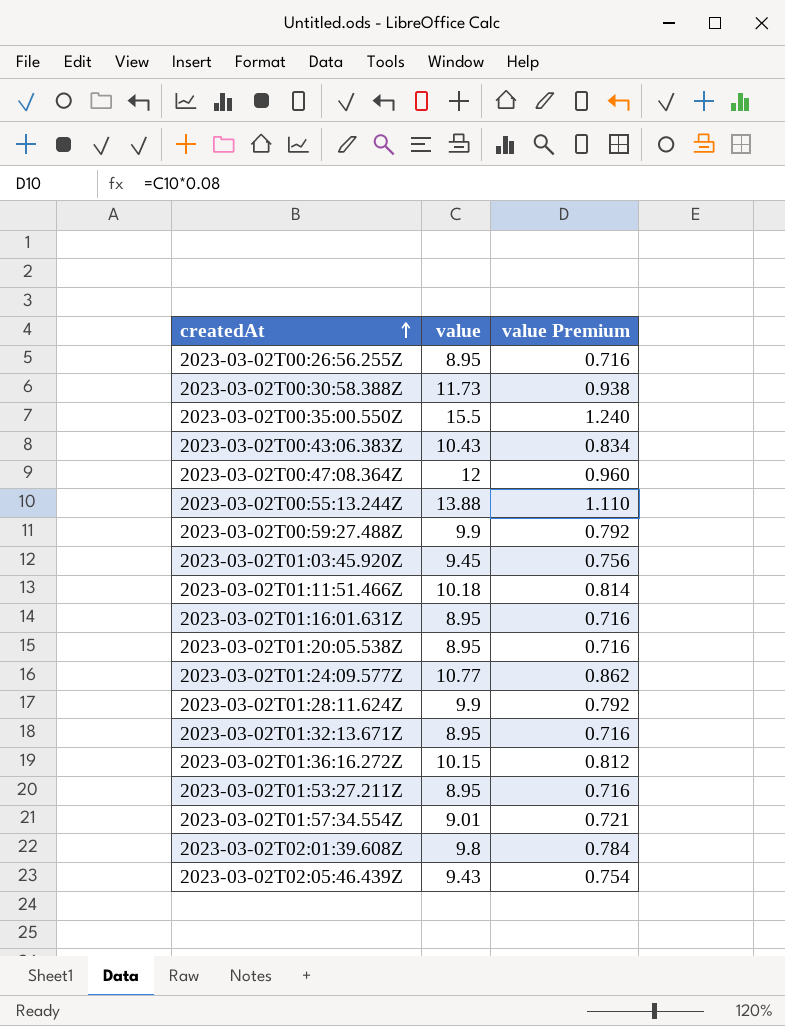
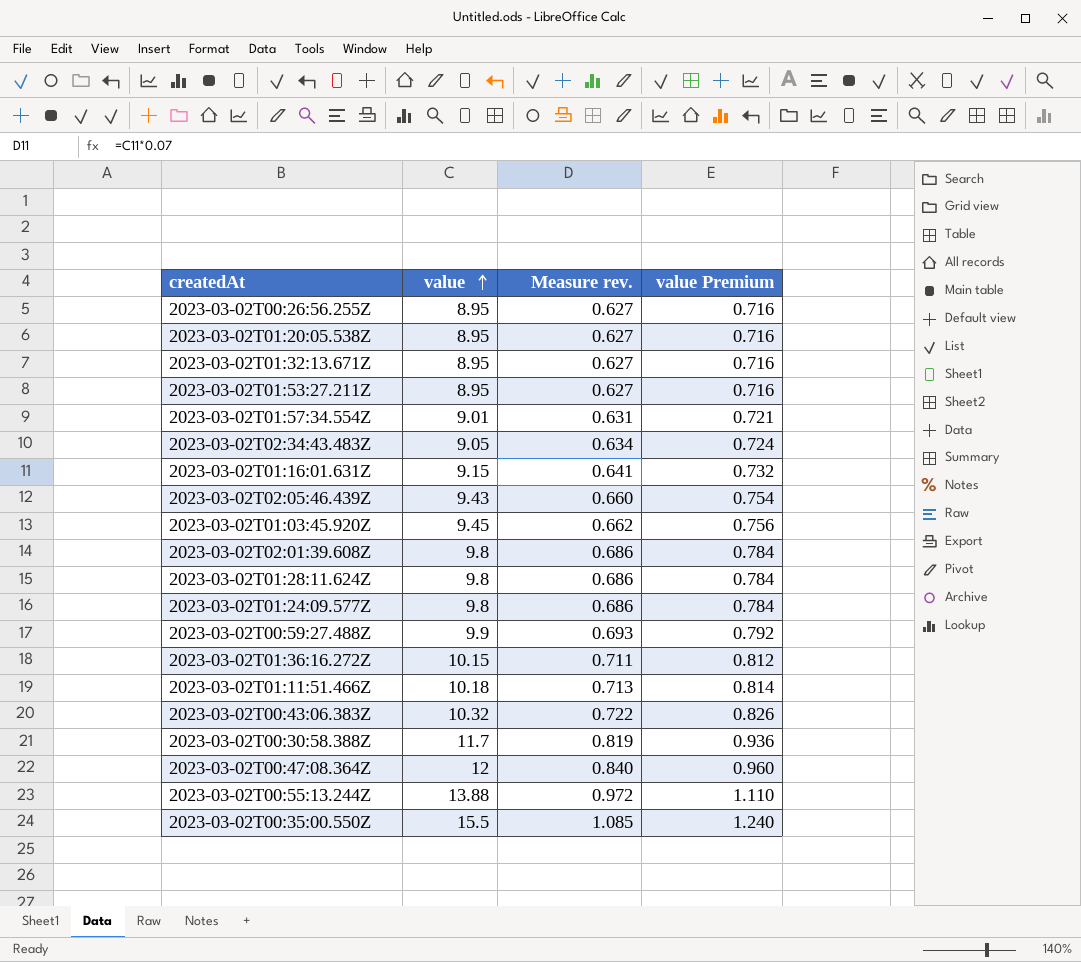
row order: createdAt ascending -> value ascending
column Measure rev. | formula: none -> [value] * 0.07
row 2023-03-02T02:34:43.483Z: none -> 9.05 | 0.634 | 0.724
2023-03-02T01:16:01.631Z | value: 8.95 -> 9.15
2023-03-02T01:16:01.631Z | value Premium: 0.716 -> 0.732
2023-03-02T01:28:11.624Z | value: 9.9 -> 9.8
2023-03-02T01:28:11.624Z | value Premium: 0.792 -> 0.784
2023-03-02T01:24:09.577Z | value: 10.77 -> 9.8
2023-03-02T01:24:09.577Z | value Premium: 0.862 -> 0.784
2023-03-02T00:43:06.383Z | value: 10.43 -> 10.32
2023-03-02T00:43:06.383Z | value Premium: 0.834 -> 0.826
2023-03-02T00:30:58.388Z | value: 11.73 -> 11.7
2023-03-02T00:30:58.388Z | value Premium: 0.938 -> 0.936

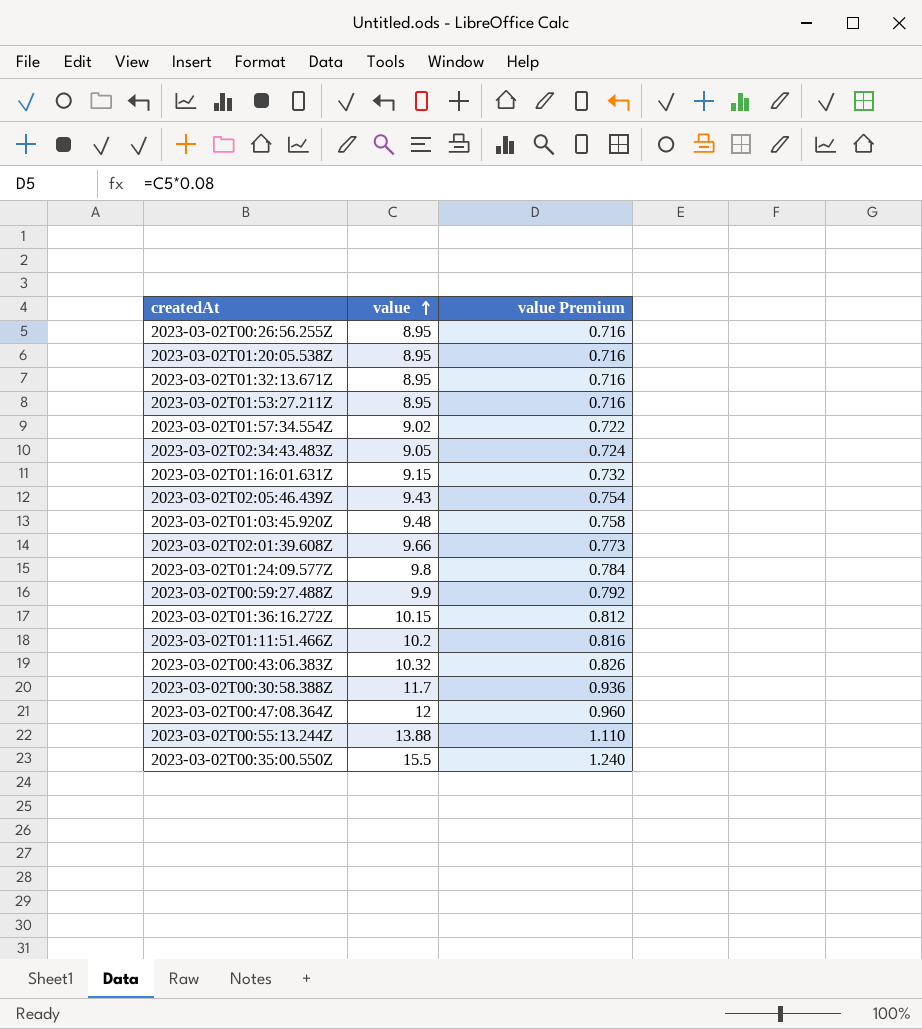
column Measure rev. | formula: [value] * 0.07 -> none
row 2023-03-02T01:28:11.624Z: 9.8 | 0.686 | 0.784 -> none
2023-03-02T01:57:34.554Z | value: 9.01 -> 9.02
2023-03-02T01:57:34.554Z | value Premium: 0.721 -> 0.722
2023-03-02T01:03:45.920Z | value: 9.45 -> 9.48
2023-03-02T01:03:45.920Z | value Premium: 0.756 -> 0.758
2023-03-02T02:01:39.608Z | value: 9.8 -> 9.66
2023-03-02T02:01:39.608Z | value Premium: 0.784 -> 0.773
2023-03-02T01:11:51.466Z | value: 10.18 -> 10.2
2023-03-02T01:11:51.466Z | value Premium: 0.814 -> 0.816

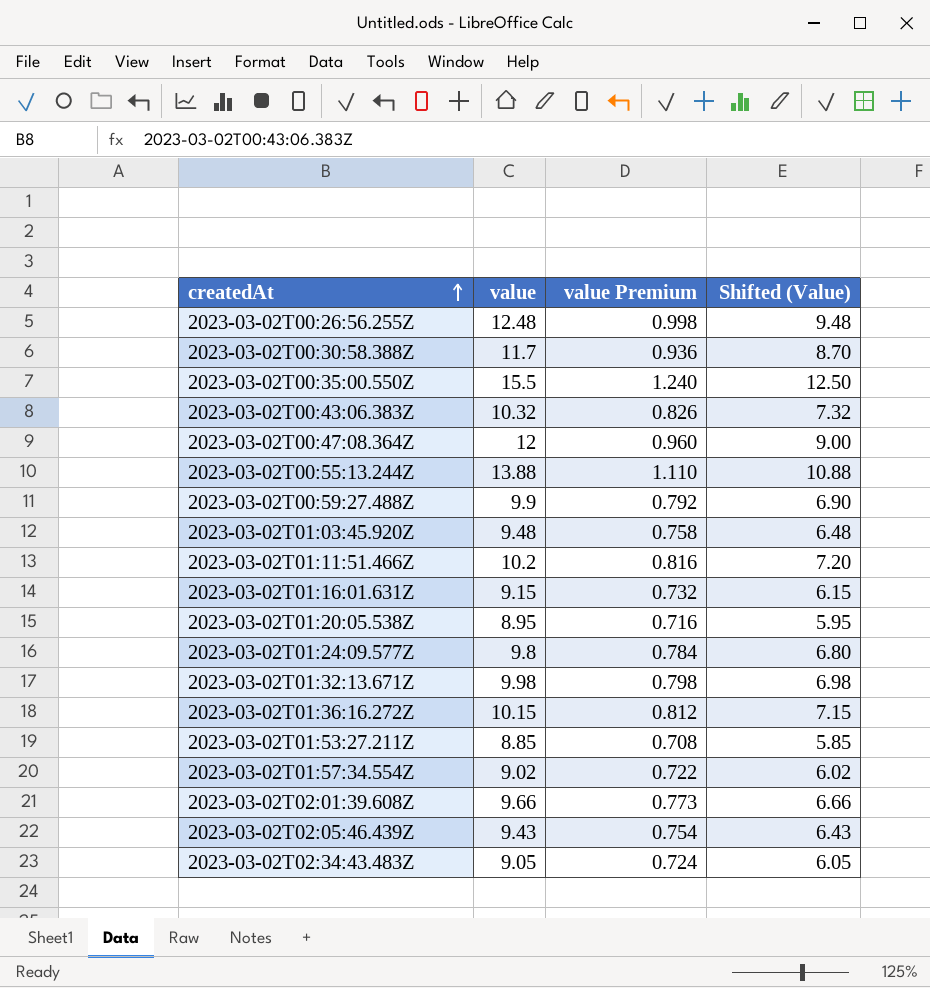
row order: value ascending -> createdAt ascending
column Shifted (Value) | formula: none -> [value] - 3
2023-03-02T00:26:56.255Z | value: 8.95 -> 12.48
2023-03-02T00:26:56.255Z | value Premium: 0.716 -> 0.998
2023-03-02T01:32:13.671Z | value: 8.95 -> 9.98
2023-03-02T01:32:13.671Z | value Premium: 0.716 -> 0.798
2023-03-02T01:53:27.211Z | value: 8.95 -> 8.85
2023-03-02T01:53:27.211Z | value Premium: 0.716 -> 0.708

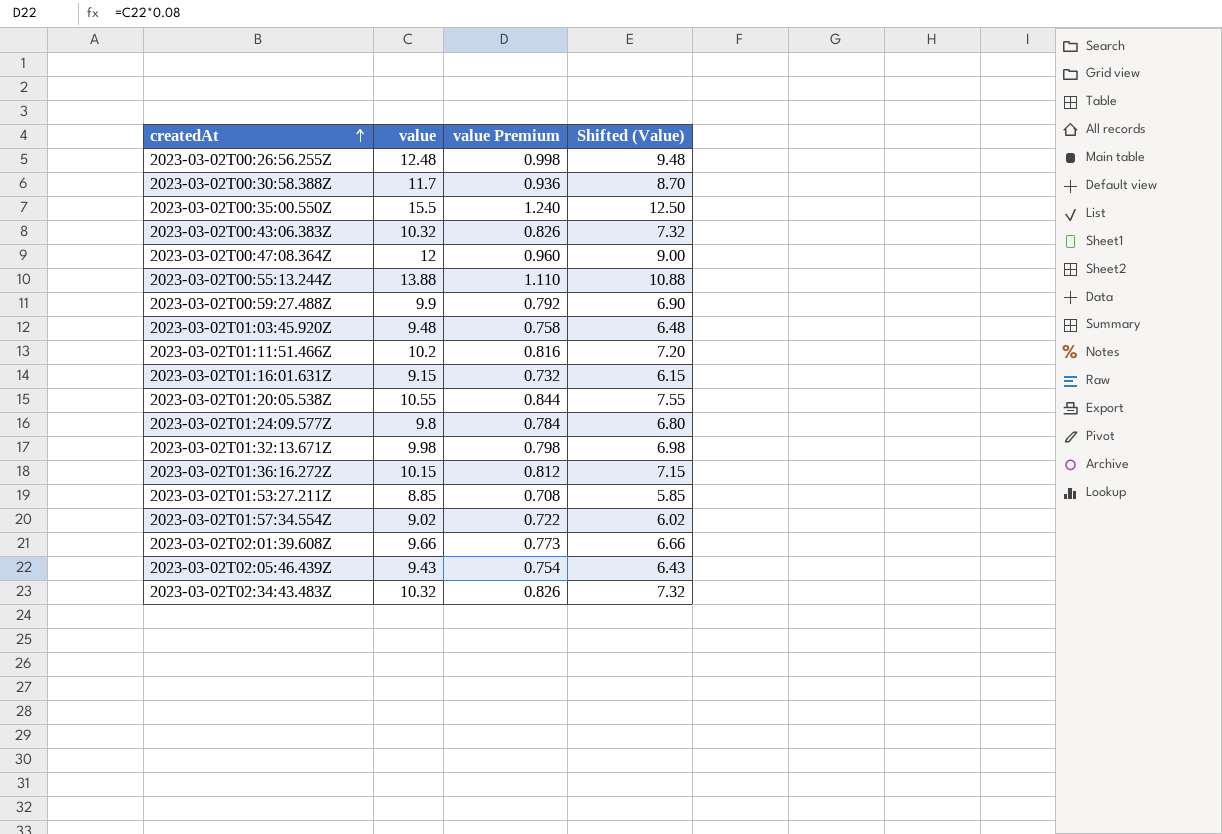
2023-03-02T01:20:05.538Z | value: 8.95 -> 10.55
2023-03-02T01:20:05.538Z | value Premium: 0.716 -> 0.844
2023-03-02T01:20:05.538Z | Shifted (Value): 5.95 -> 7.55
2023-03-02T02:34:43.483Z | value: 9.05 -> 10.32
2023-03-02T02:34:43.483Z | value Premium: 0.724 -> 0.826
2023-03-02T02:34:43.483Z | Shifted (Value): 6.05 -> 7.32

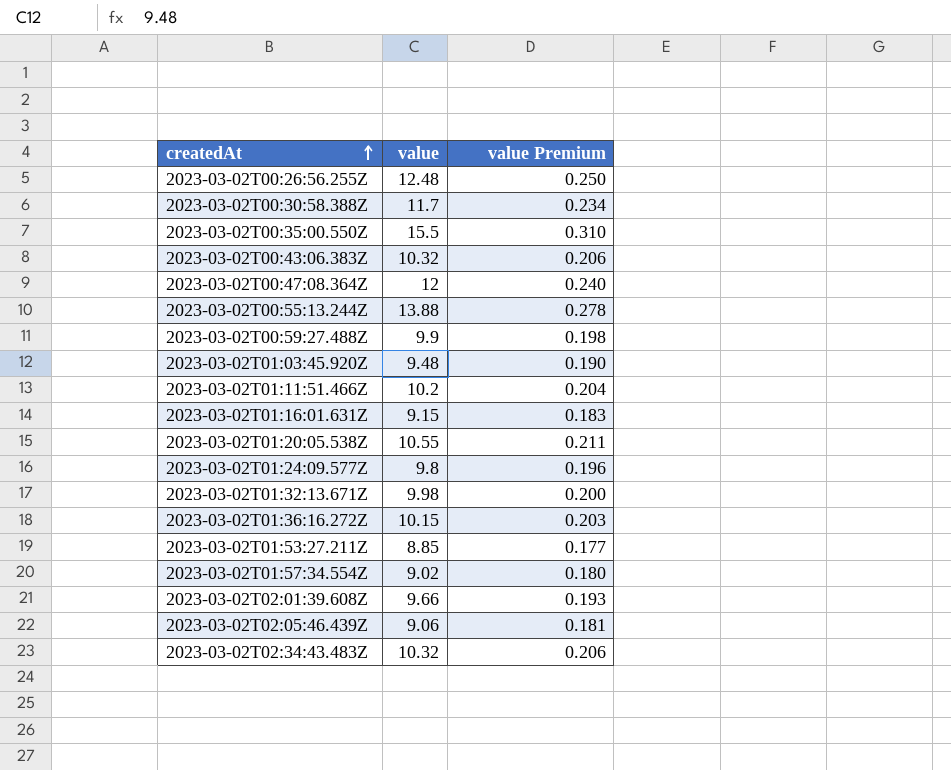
column Shifted (Value) | formula: [value] - 3 -> none
column value Premium | formula: [value] * 0.08 -> [value] * 0.02
2023-03-02T02:05:46.439Z | value: 9.43 -> 9.06

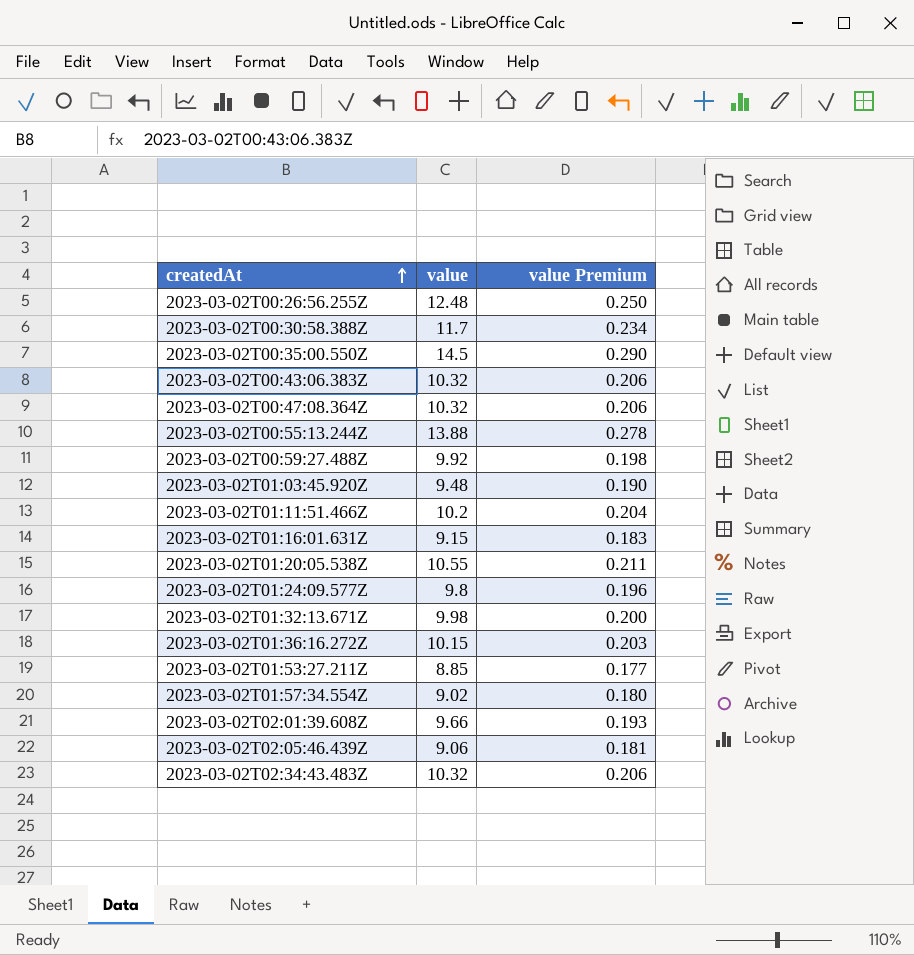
2023-03-02T00:35:00.550Z | value: 15.5 -> 14.5
2023-03-02T00:35:00.550Z | value Premium: 0.310 -> 0.290
2023-03-02T00:47:08.364Z | value: 12 -> 10.32
2023-03-02T00:47:08.364Z | value Premium: 0.240 -> 0.206
2023-03-02T00:59:27.488Z | value: 9.9 -> 9.92

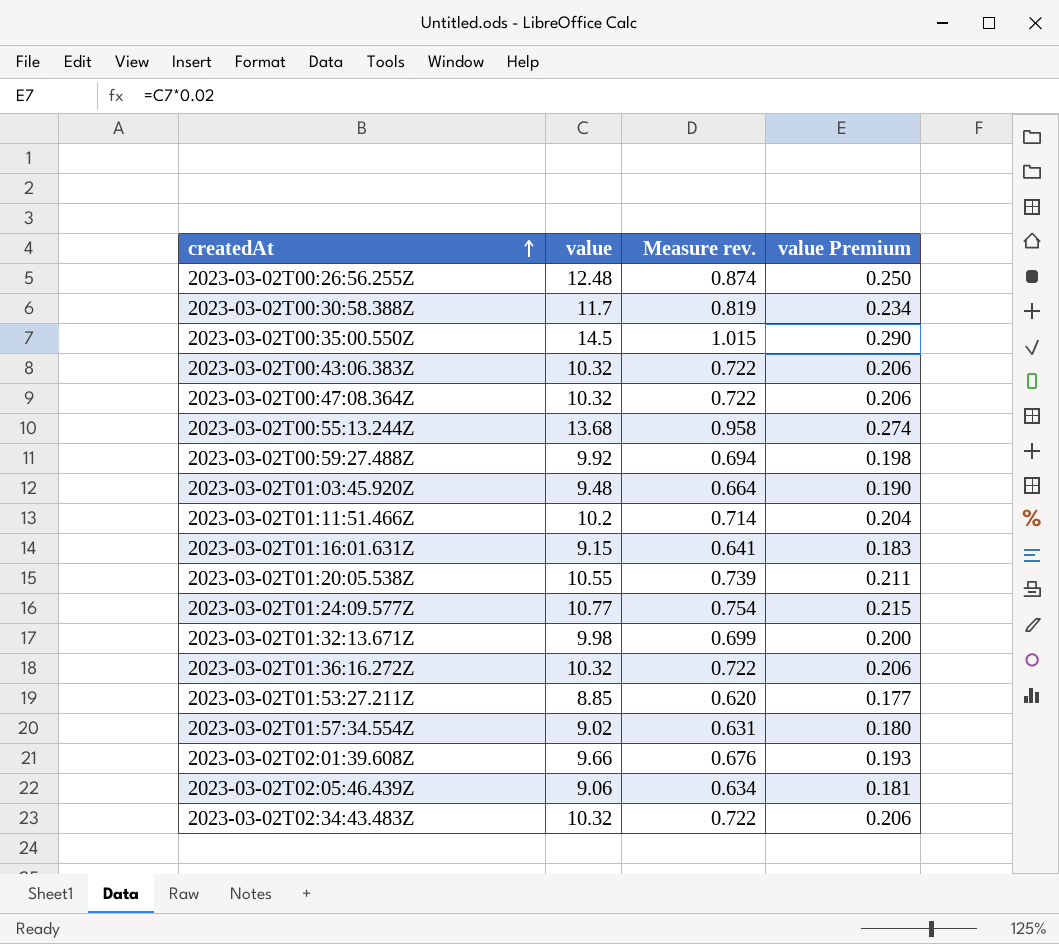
column Measure rev. | formula: none -> [value] * 0.07
2023-03-02T00:55:13.244Z | value: 13.88 -> 13.68
2023-03-02T00:55:13.244Z | value Premium: 0.278 -> 0.274
2023-03-02T01:24:09.577Z | value: 9.8 -> 10.77
2023-03-02T01:24:09.577Z | value Premium: 0.196 -> 0.215
2023-03-02T01:36:16.272Z | value: 10.15 -> 10.32
2023-03-02T01:36:16.272Z | value Premium: 0.203 -> 0.206

